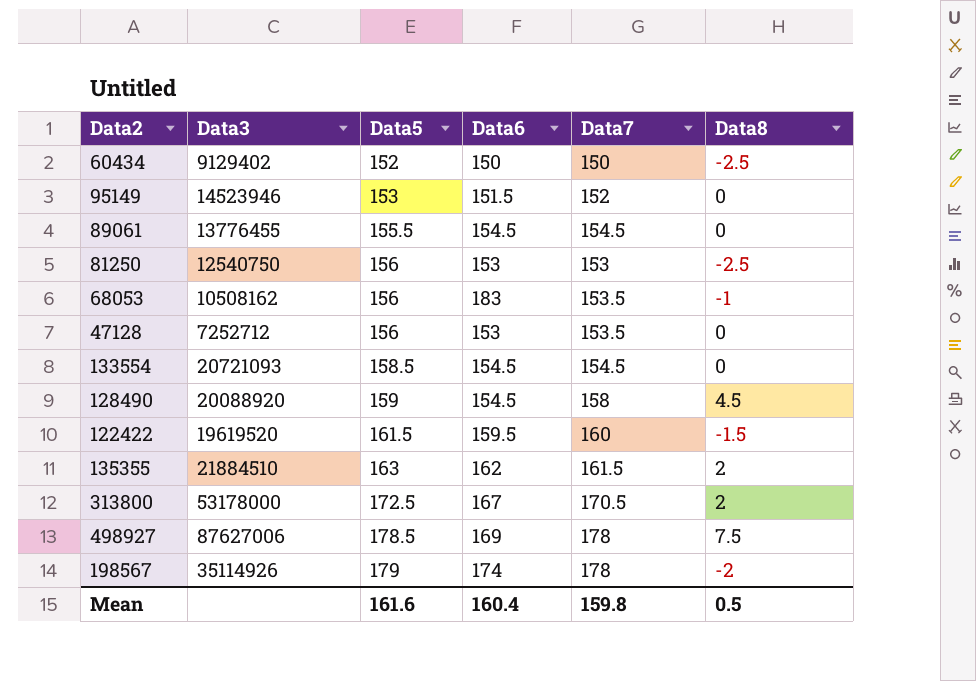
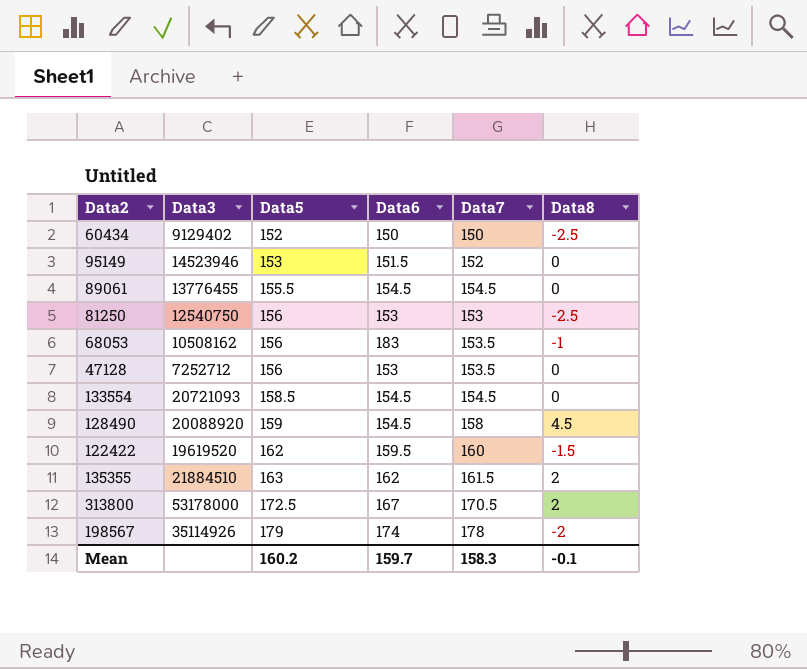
row 498927: 87627006 | 178.5 | 169 | 178 | 7.5 -> none
122422 | Data5: 161.5 -> 162
Mean | Data5: 161.6 -> 160.2
Mean | Data6: 160.4 -> 159.7
Mean | Data7: 159.8 -> 158.3
Mean | Data8: 0.5 -> -0.1

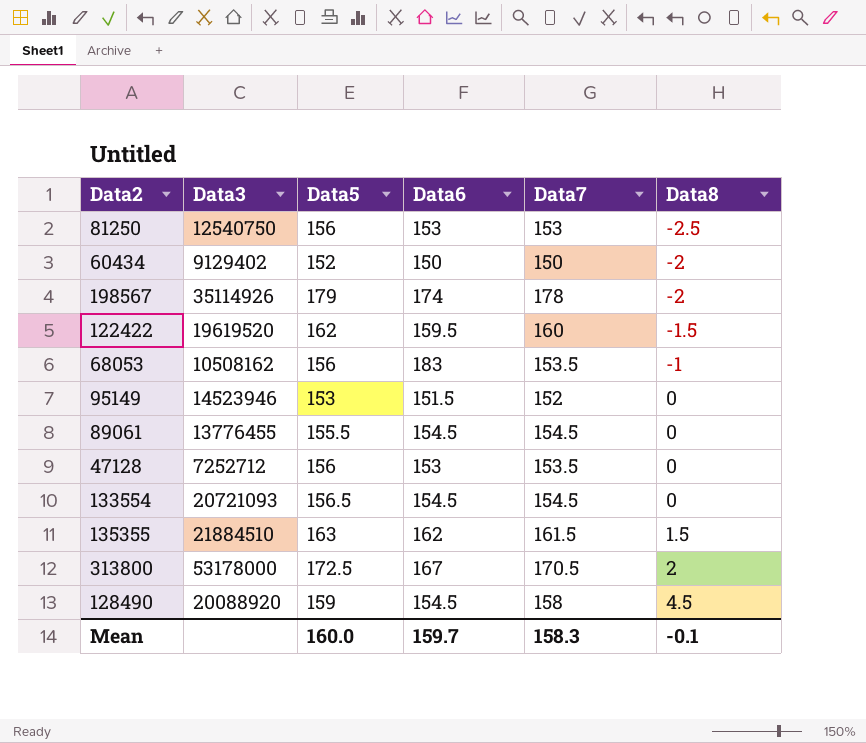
row order: Data5 ascending -> Data8 ascending
60434 | Data8: -2.5 -> -2
133554 | Data5: 158.5 -> 156.5
135355 | Data8: 2 -> 1.5
Mean | Data5: 160.2 -> 160.0

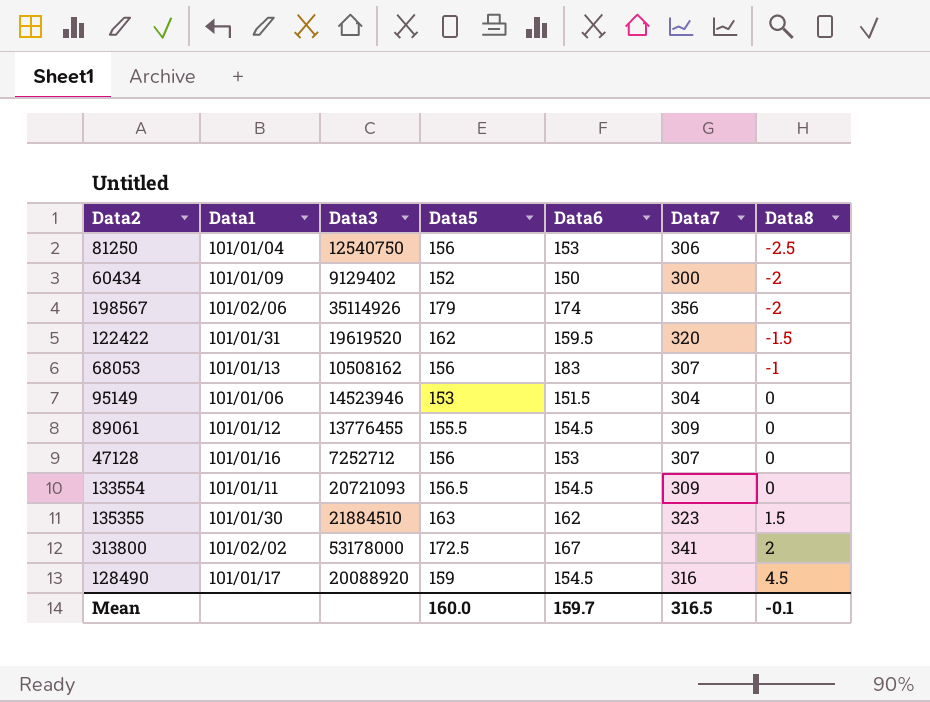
column Data1 | position: none -> 2
81250 | Data7: 153 -> 306
60434 | Data7: 150 -> 300
198567 | Data7: 178 -> 356
122422 | Data7: 160 -> 320
68053 | Data7: 153.5 -> 307
95149 | Data7: 152 -> 304
89061 | Data7: 154.5 -> 309
47128 | Data7: 153.5 -> 307
133554 | Data7: 154.5 -> 309
135355 | Data7: 161.5 -> 323
313800 | Data7: 170.5 -> 341
128490 | Data7: 158 -> 316
Mean | Data7: 158.3 -> 316.5

